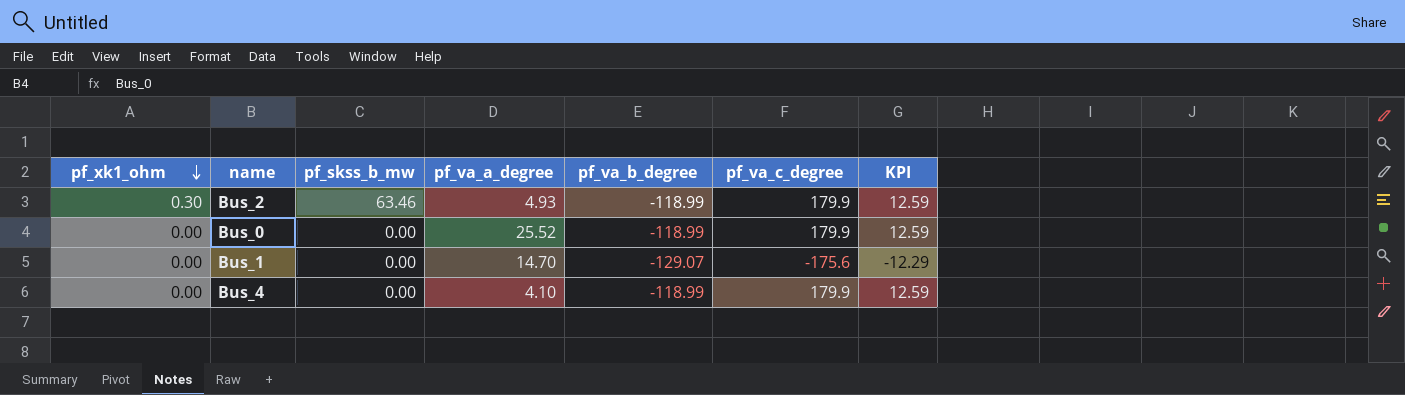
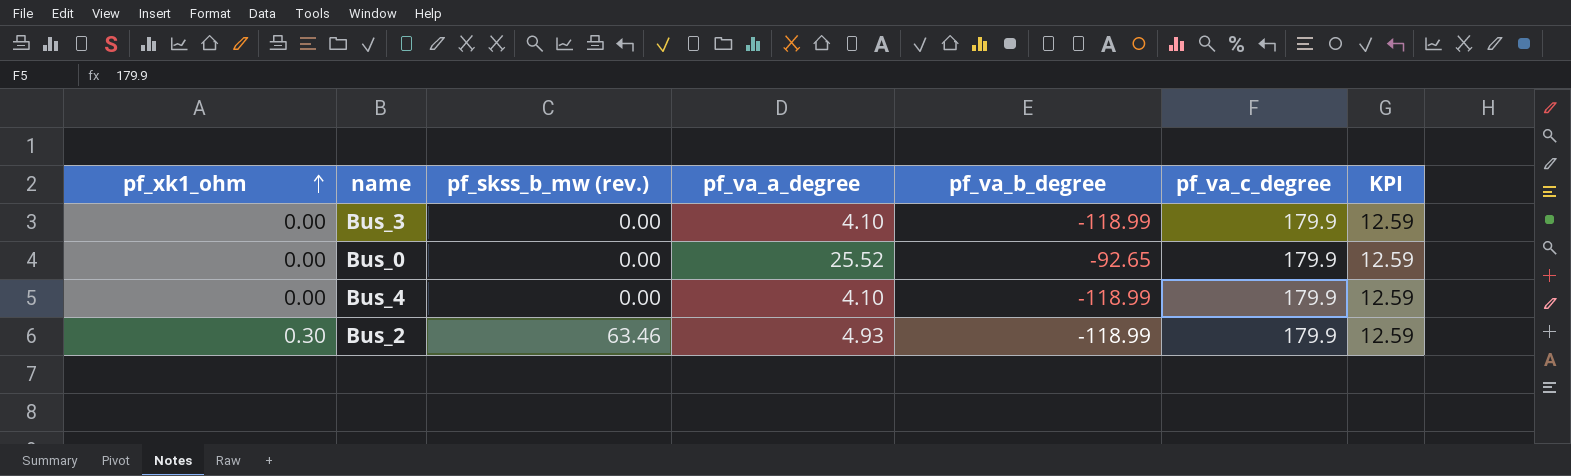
row order: pf_xk1_ohm descending -> pf_xk1_ohm ascending
column name: pf_skss_b_mw -> pf_skss_b_mw (rev.)
row Bus_1: 0.00 | 0.00 | 14.70 | -129.07 | -175.6 | -12.29 -> none
row Bus_3: none -> 0.00 | 0.00 | 4.10 | -118.99 | 179.9 | 12.59
Bus_0 | pf_va_b_degree: -118.99 -> -92.65

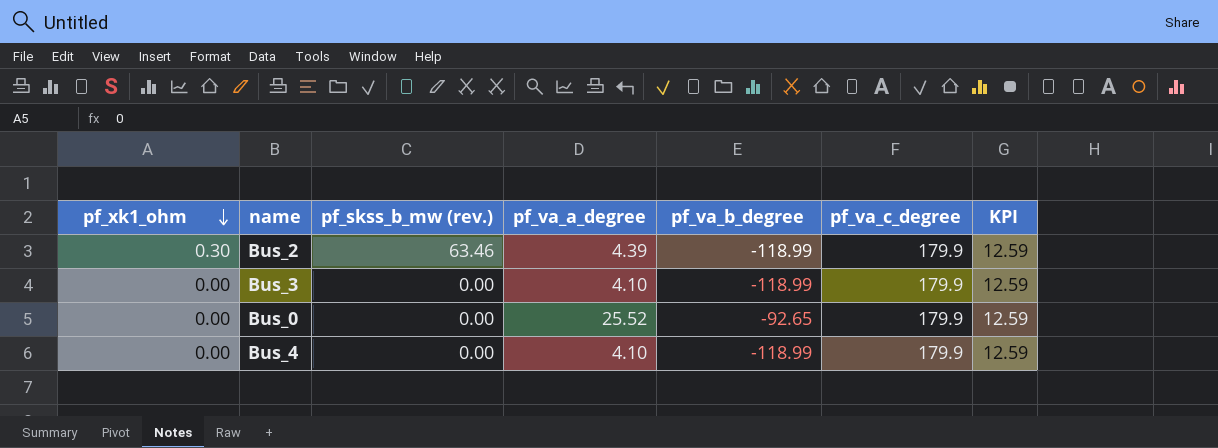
row order: pf_xk1_ohm ascending -> pf_xk1_ohm descending
Bus_2 | pf_va_a_degree: 4.93 -> 4.39

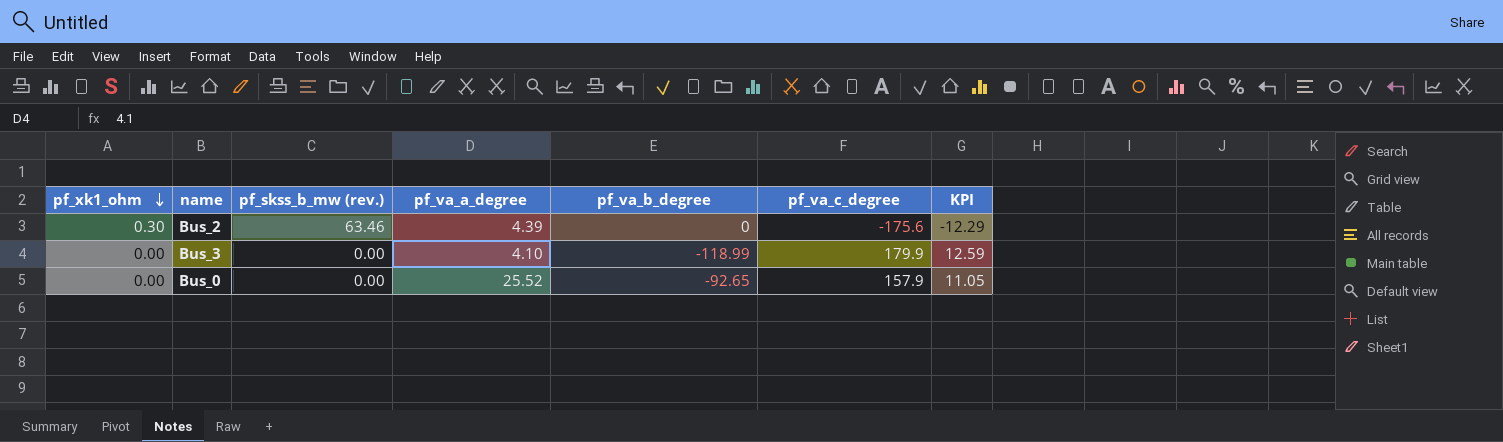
row Bus_4: 0.00 | 0.00 | 4.10 | -118.99 | 179.9 | 12.59 -> none
Bus_2 | pf_va_b_degree: -118.99 -> 0
Bus_2 | pf_va_c_degree: 179.9 -> -175.6
Bus_2 | KPI: 12.59 -> -12.29
Bus_0 | pf_va_c_degree: 179.9 -> 157.9
Bus_0 | KPI: 12.59 -> 11.05

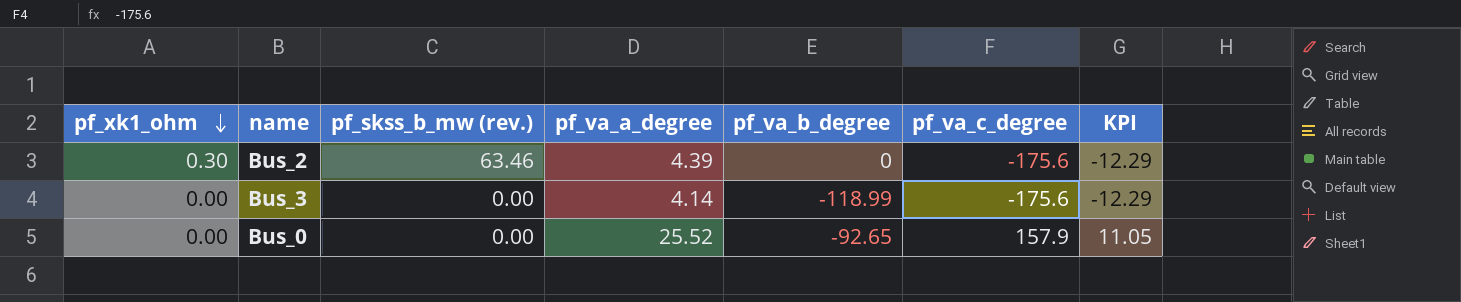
Bus_3 | pf_va_a_degree: 4.10 -> 4.14
Bus_3 | pf_va_c_degree: 179.9 -> -175.6
Bus_3 | KPI: 12.59 -> -12.29

